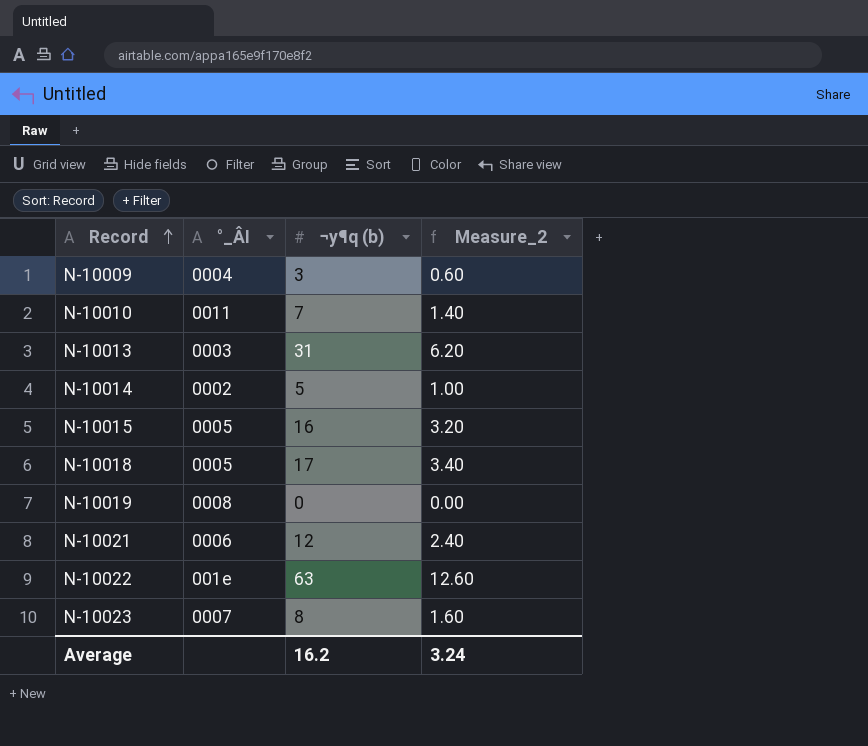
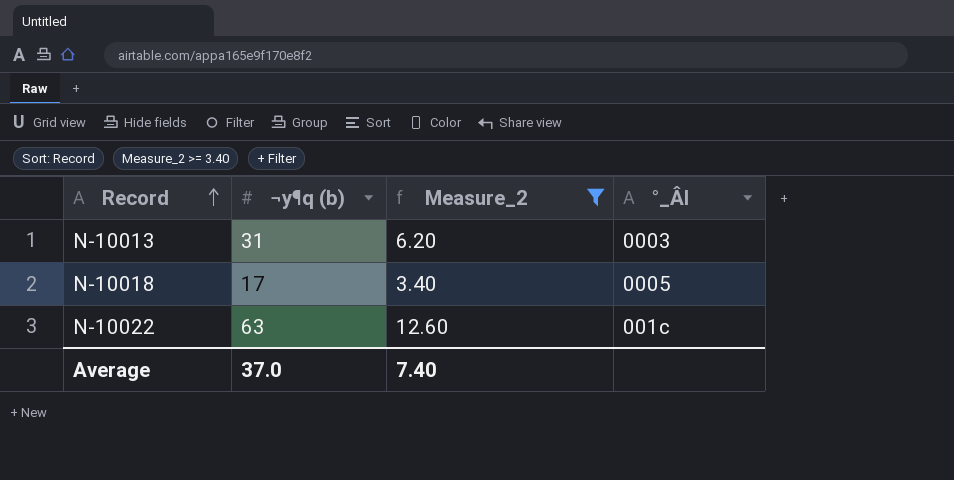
filter: none -> Measure_2 >= 3.40
column °_ÂI | position: 2 -> 4
N-10022 | °_ÂI: 001e -> 001c
Average | ¬y¶q (b): 16.2 -> 37.0
Average | Measure_2: 3.24 -> 7.40

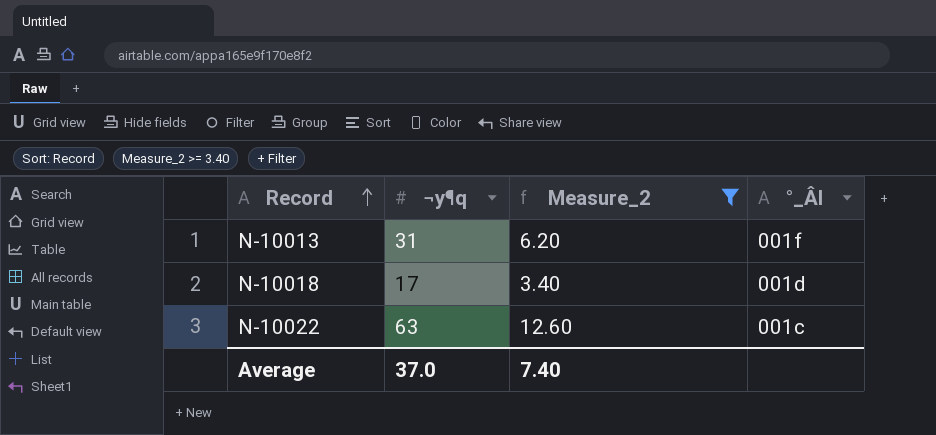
column name: ¬y¶q (b) -> ¬y¶q
N-10013 | °_ÂI: 0003 -> 001f
N-10018 | °_ÂI: 0005 -> 001d

